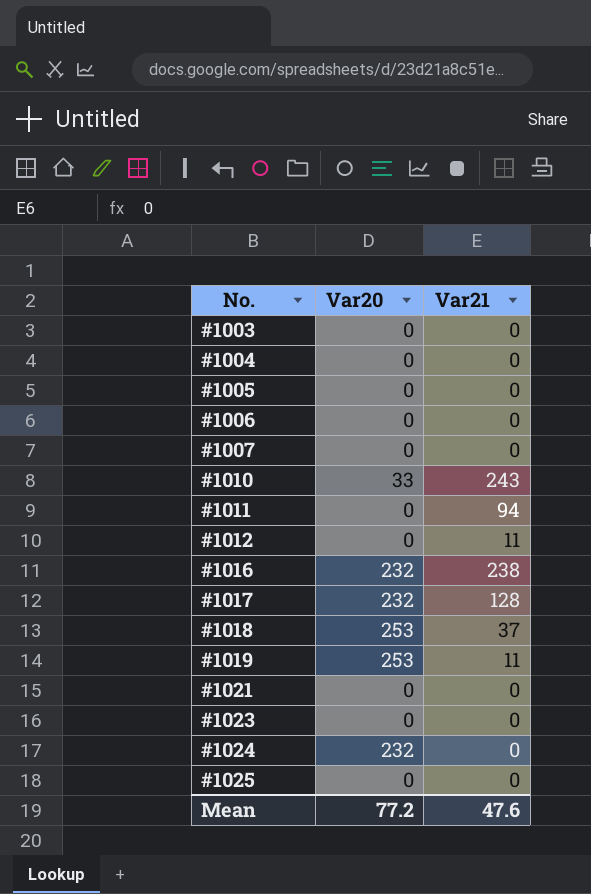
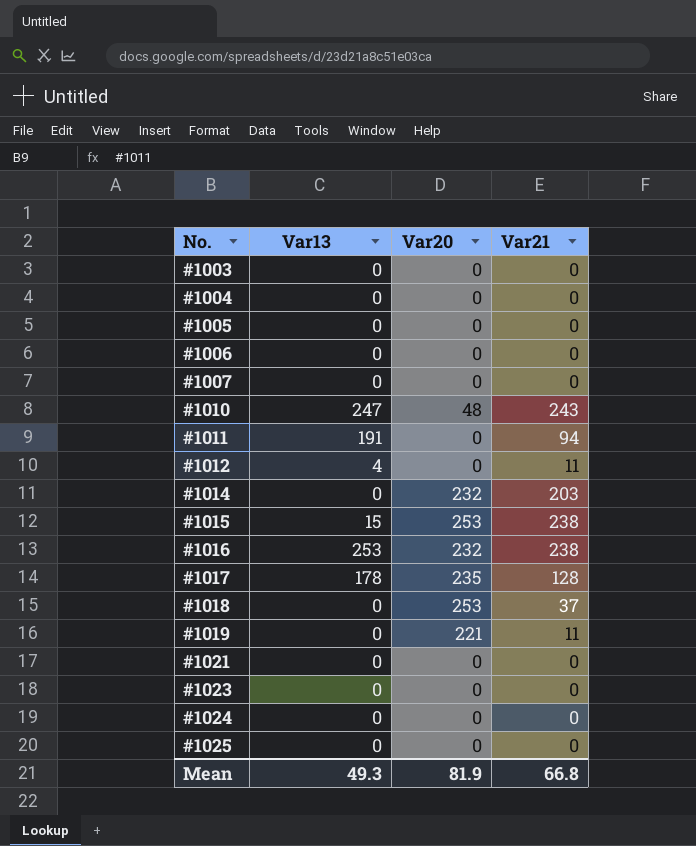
column Var13 | position: none -> 2
#1010 | Var20: 33 -> 48
row #1014: none -> 0 | 232 | 203
row #1015: none -> 15 | 253 | 238
#1017 | Var20: 232 -> 235
#1019 | Var20: 253 -> 221
#1024 | Var20: 232 -> 0
Mean | Var20: 77.2 -> 81.9
Mean | Var21: 47.6 -> 66.8

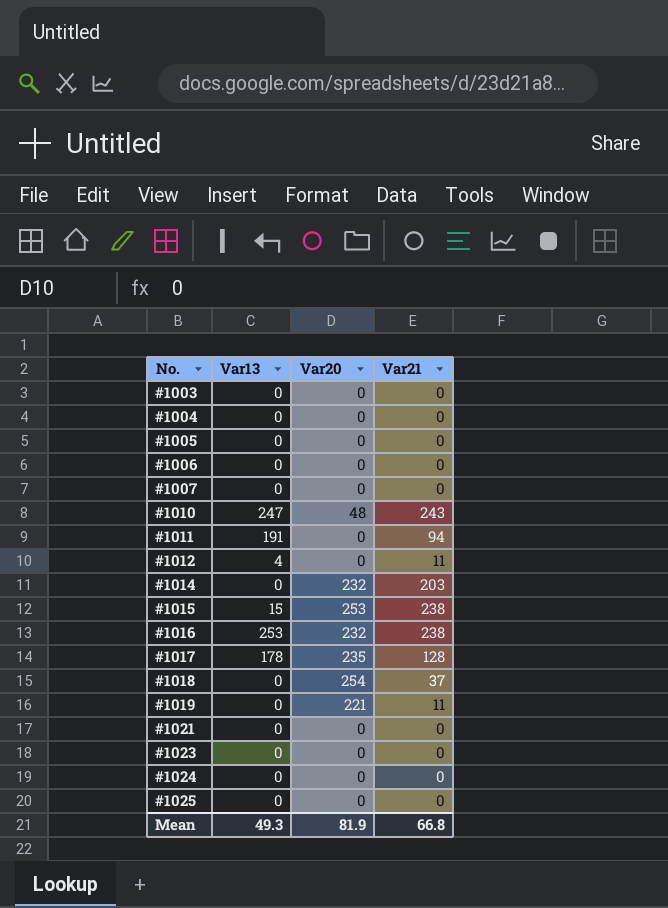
#1018 | Var20: 253 -> 254

